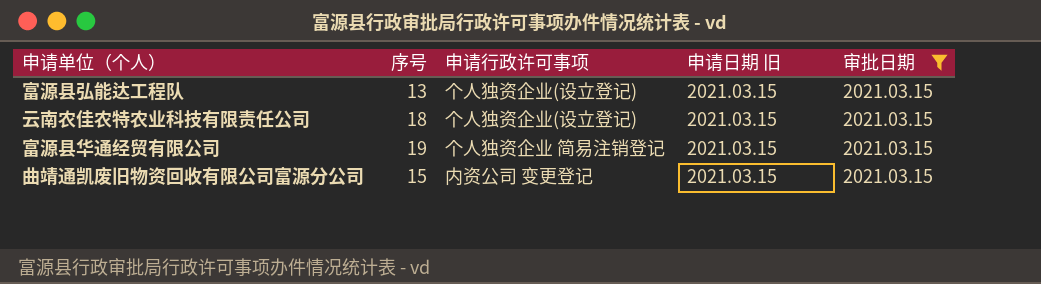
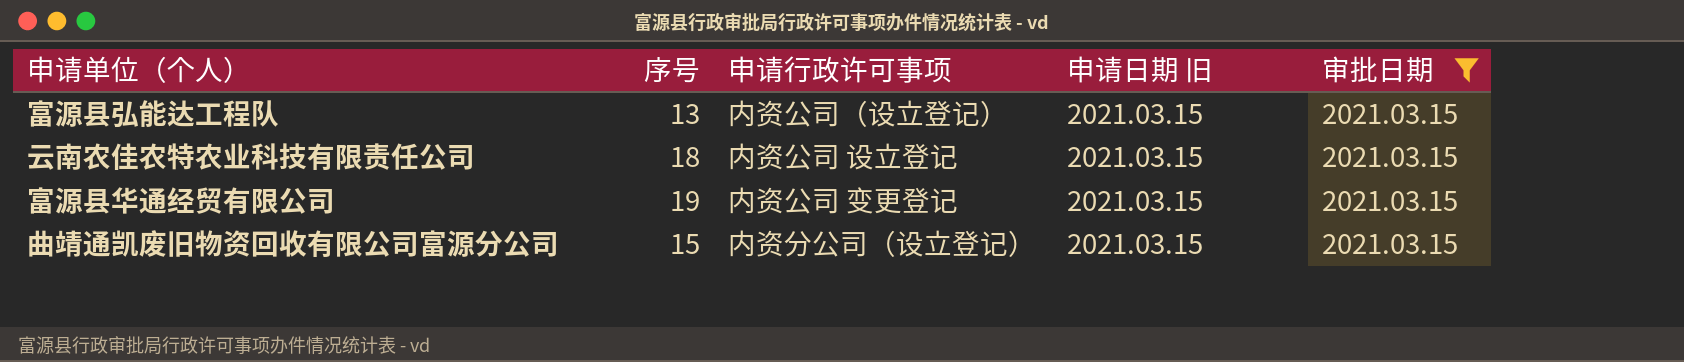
富源县弘能达工程队 | 申请行政许可事项: 个人独资企业(设立登记) -> 内资公司（设立登记）
云南农佳农特农业科技有限责任公司 | 申请行政许可事项: 个人独资企业(设立登记) -> 内资公司 设立登记
富源县华通经贸有限公司 | 申请行政许可事项: 个人独资企业 简易注销登记 -> 内资公司 变更登记
曲靖通凯废旧物资回收有限公司富源分公司 | 申请行政许可事项: 内资公司 变更登记 -> 内资分公司（设立登记）

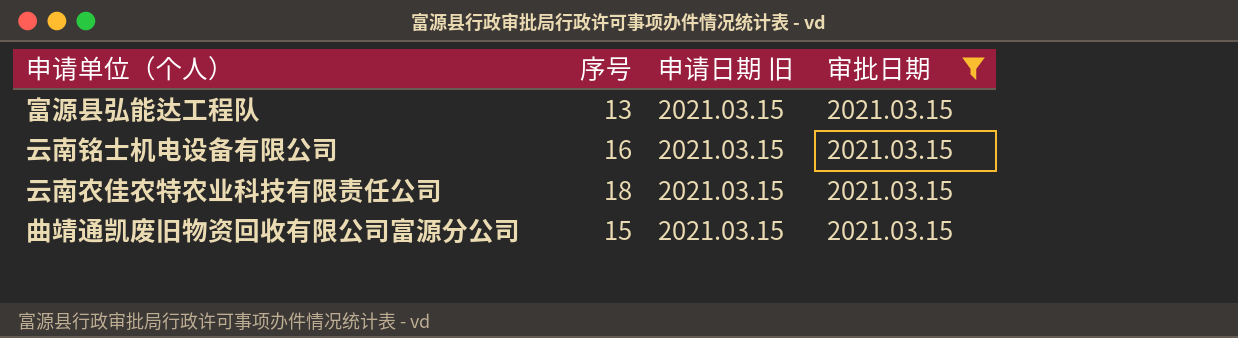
column 申请行政许可事项 | position: 3 -> none
row 富源县华通经贸有限公司: 19 | 内资公司 变更登记 | 2021.03.15 | 2021.03.15 -> none
row 云南铭士机电设备有限公司: none -> 16 | 2021.03.15 | 2021.03.15

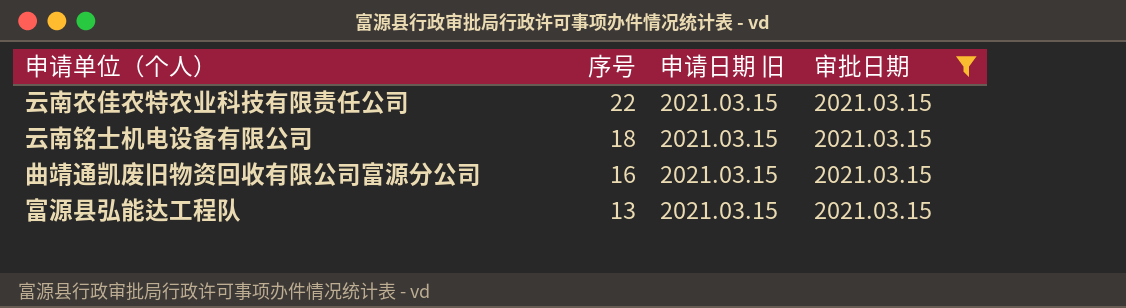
row order: none -> 序号 descending
云南农佳农特农业科技有限责任公司 | 序号: 18 -> 22
云南铭士机电设备有限公司 | 序号: 16 -> 18
曲靖通凯废旧物资回收有限公司富源分公司 | 序号: 15 -> 16

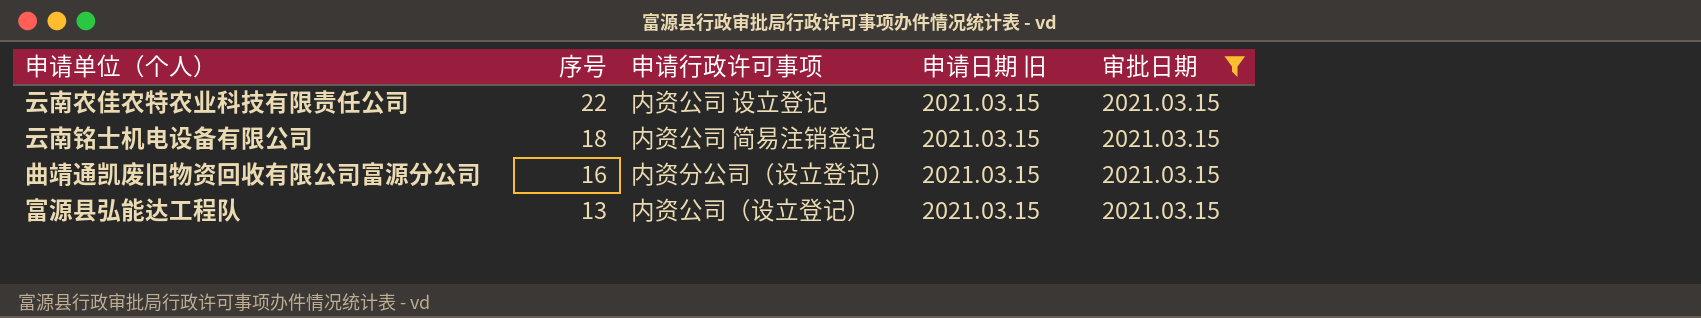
column 申请行政许可事项 | position: none -> 3

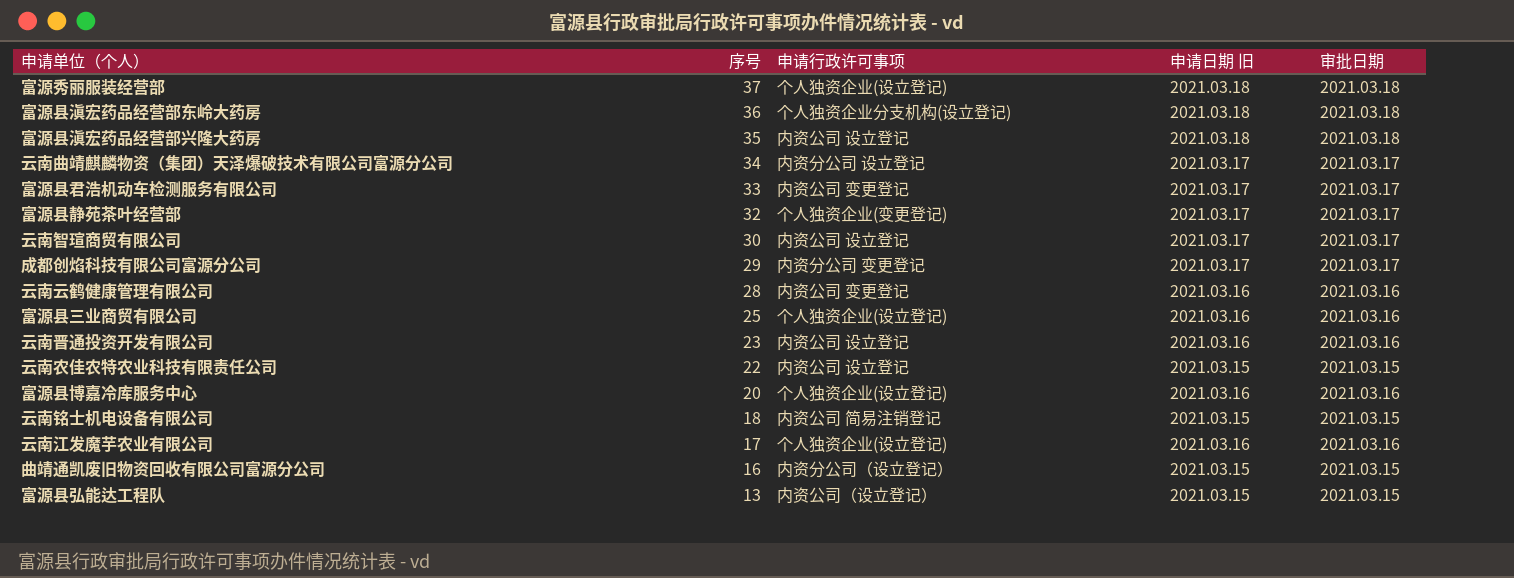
filter: 审批日期 = 2021.03.15 -> none

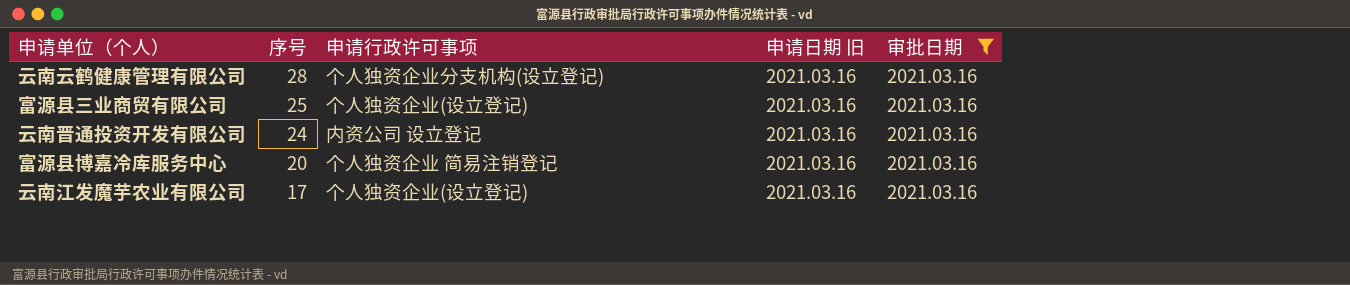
filter: none -> 审批日期 = 2021.03.16
云南云鹤健康管理有限公司 | 申请行政许可事项: 内资公司 变更登记 -> 个人独资企业分支机构(设立登记)
云南晋通投资开发有限公司 | 序号: 23 -> 24
富源县博嘉冷库服务中心 | 申请行政许可事项: 个人独资企业(设立登记) -> 个人独资企业 简易注销登记

